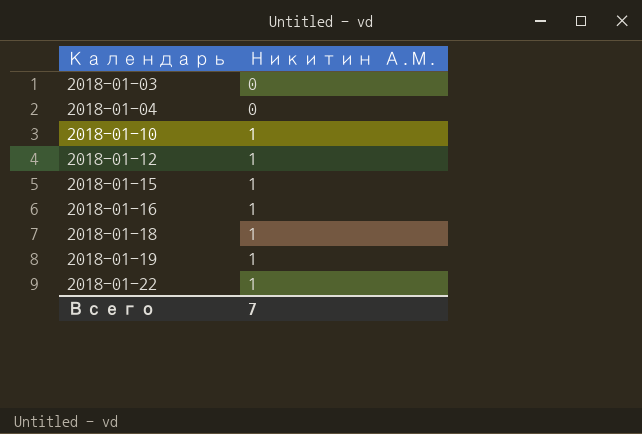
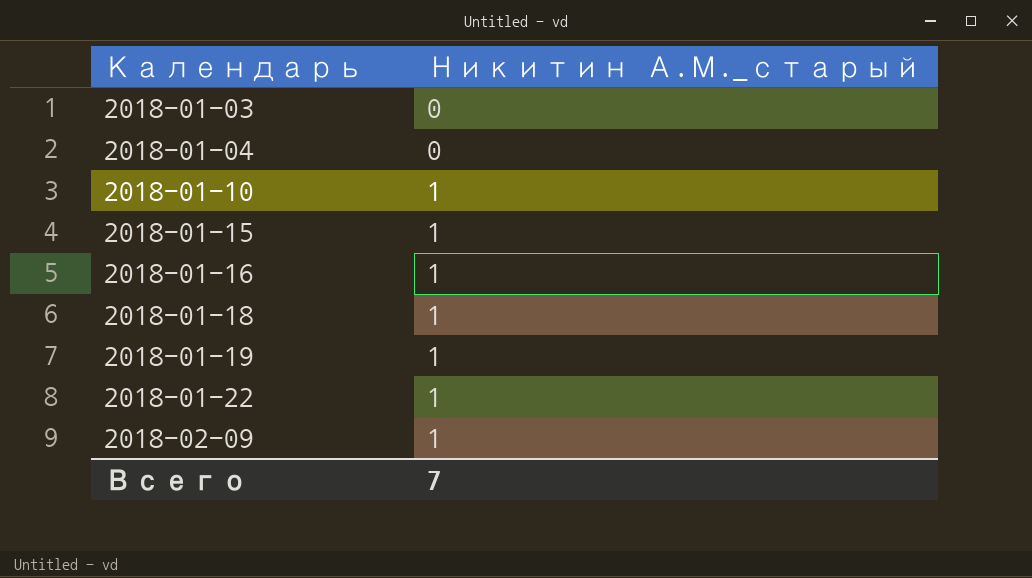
column name: Никитин А.М. -> Никитин А.М._старый
row 2018-01-12: 1 -> none
row 2018-02-09: none -> 1

